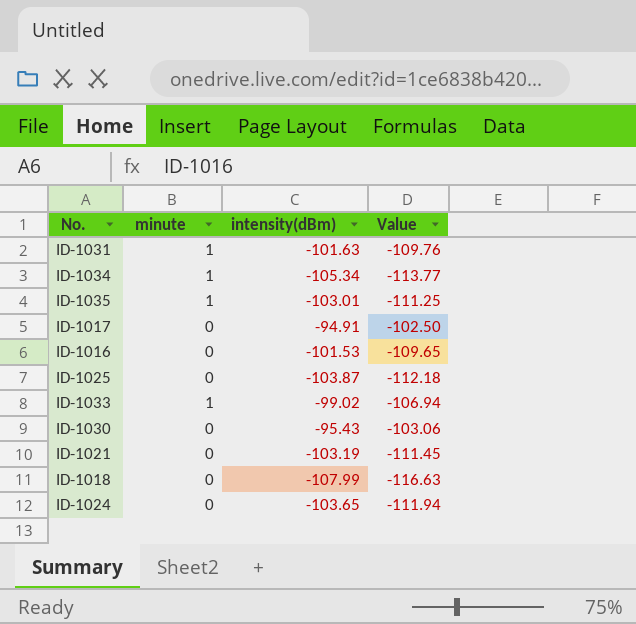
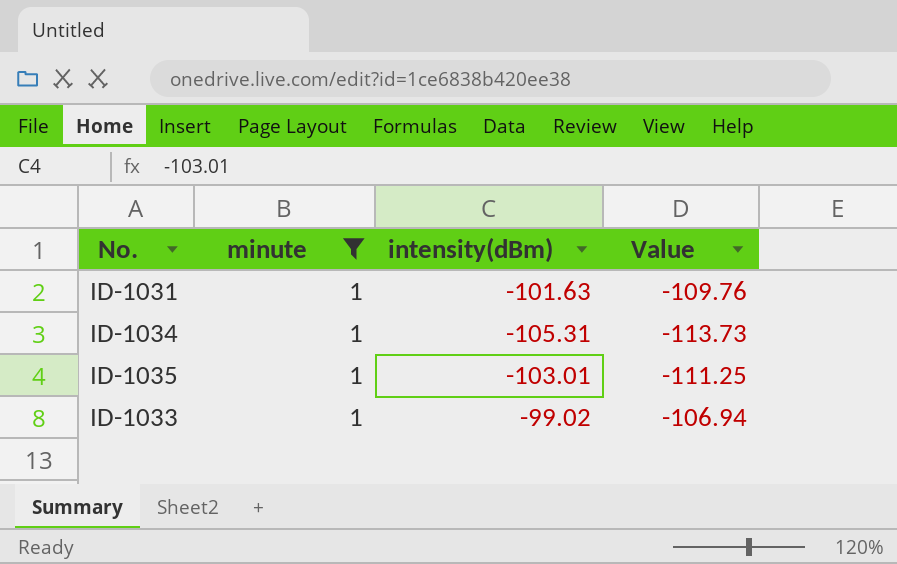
filter: none -> minute = 1
ID-1034 | intensity(dBm): -105.34 -> -105.31
ID-1034 | Value: -113.77 -> -113.73

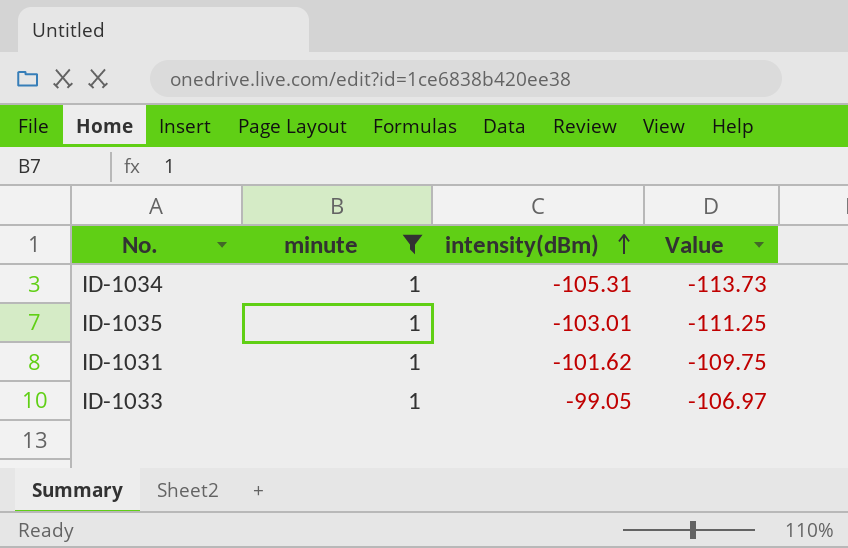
row order: none -> intensity(dBm) ascending
ID-1031 | intensity(dBm): -101.63 -> -101.62
ID-1031 | Value: -109.76 -> -109.75
ID-1033 | intensity(dBm): -99.02 -> -99.05
ID-1033 | Value: -106.94 -> -106.97

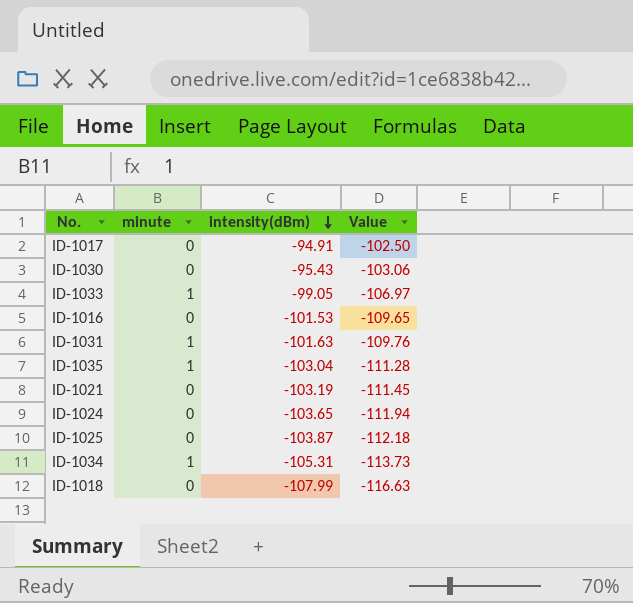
filter: minute = 1 -> none
row order: intensity(dBm) ascending -> intensity(dBm) descending
ID-1031 | intensity(dBm): -101.62 -> -101.63
ID-1031 | Value: -109.75 -> -109.76
ID-1035 | intensity(dBm): -103.01 -> -103.04
ID-1035 | Value: -111.25 -> -111.28

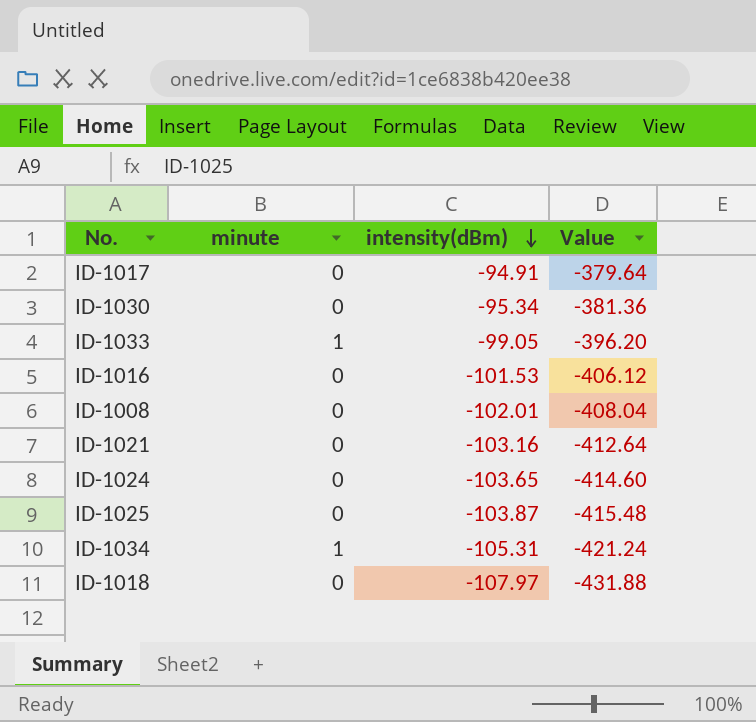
column Value | formula: [intensity(dBm)] * 1.08 -> [intensity(dBm)] * 4
row ID-1031: 1 | -101.63 | -109.76 -> none
row ID-1035: 1 | -103.04 | -111.28 -> none
ID-1030 | intensity(dBm): -95.43 -> -95.34
row ID-1008: none -> 0 | -102.01 | -408.04
ID-1021 | intensity(dBm): -103.19 -> -103.16
ID-1018 | intensity(dBm): -107.99 -> -107.97

